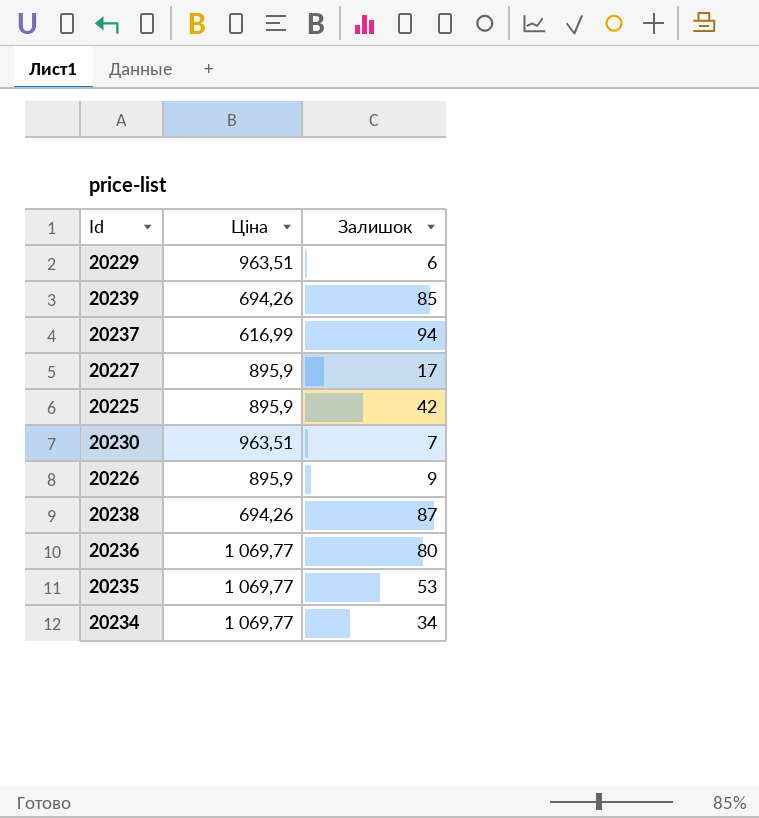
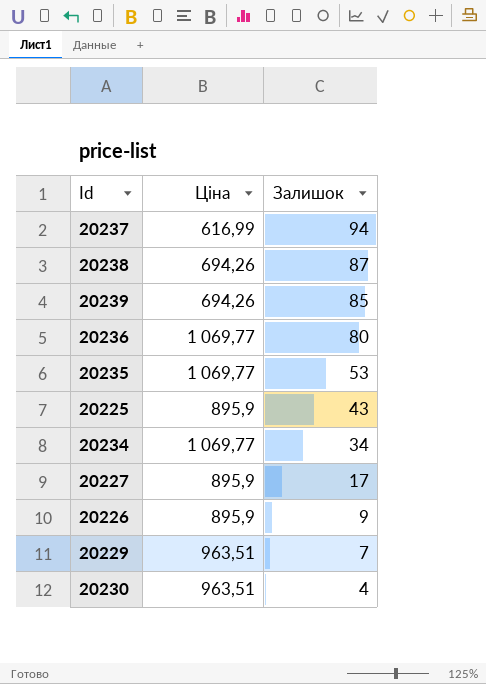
row order: none -> Залишок descending
20225 | Залишок: 42 -> 43
20229 | Залишок: 6 -> 7
20230 | Залишок: 7 -> 4

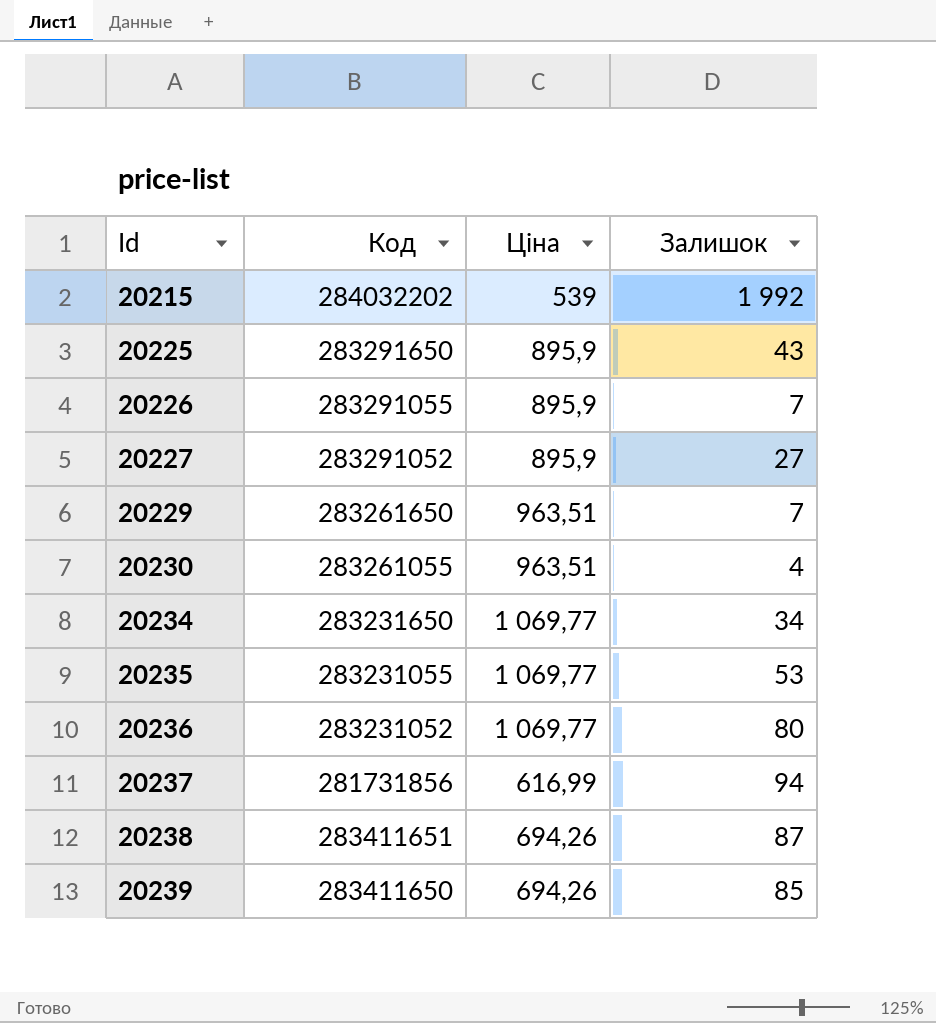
row order: Залишок descending -> Id ascending
column Код | position: none -> 2
row 20215: none -> 284032202 | 539 | 1 992
20226 | Залишок: 9 -> 7
20227 | Залишок: 17 -> 27

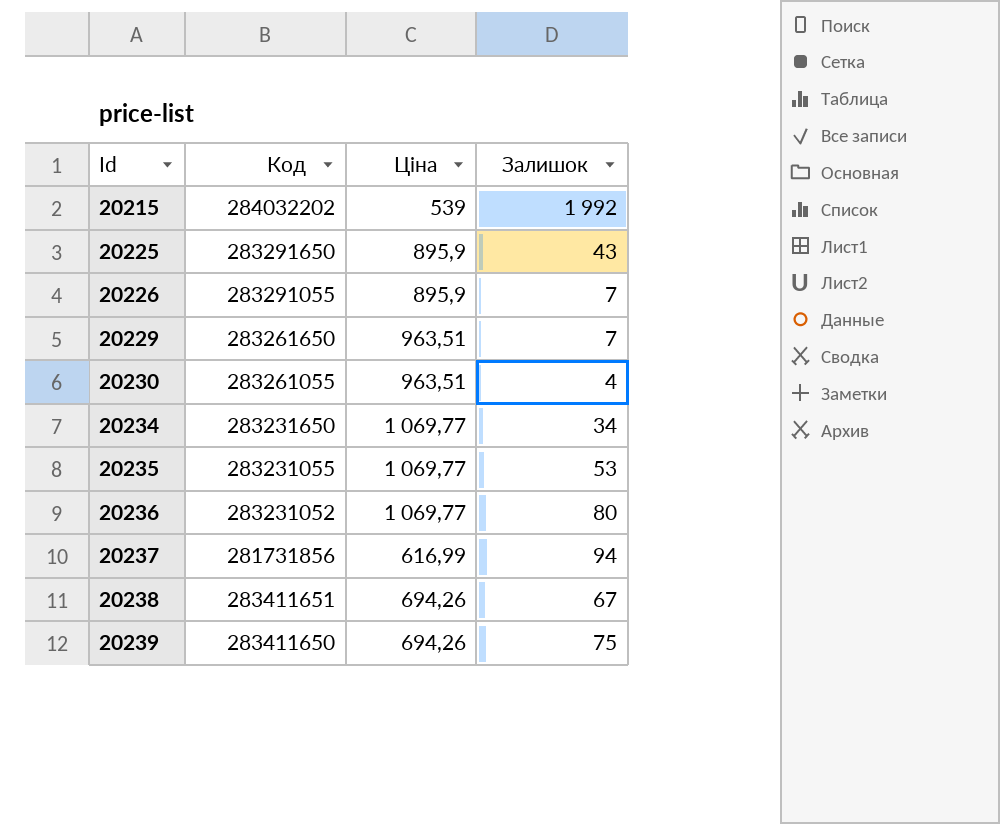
row 20227: 283291052 | 895,9 | 27 -> none
20238 | Залишок: 87 -> 67
20239 | Залишок: 85 -> 75

